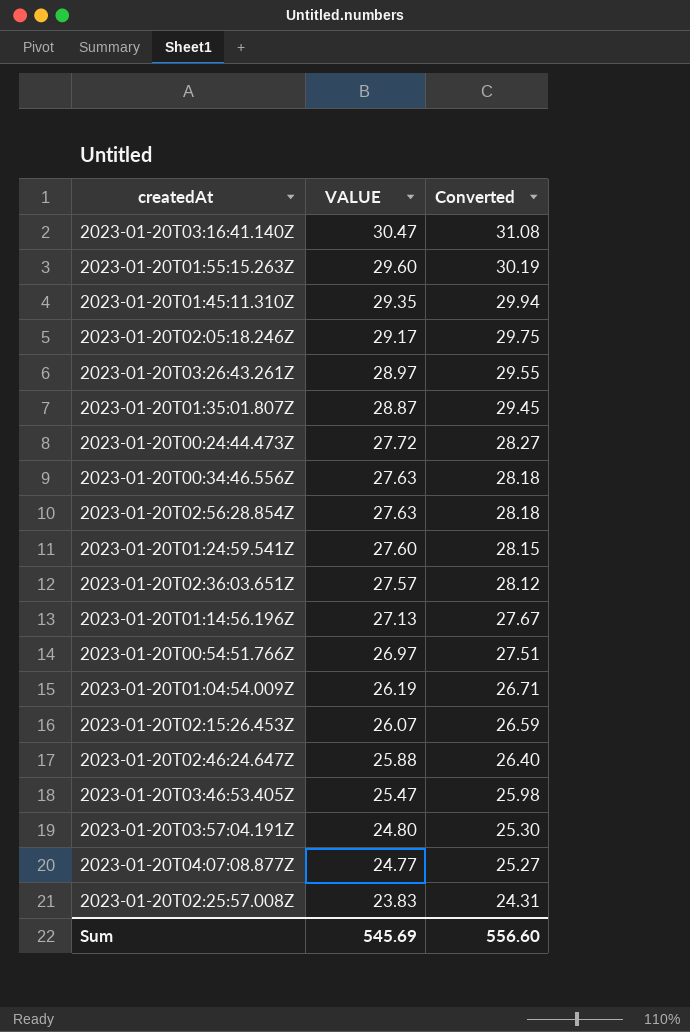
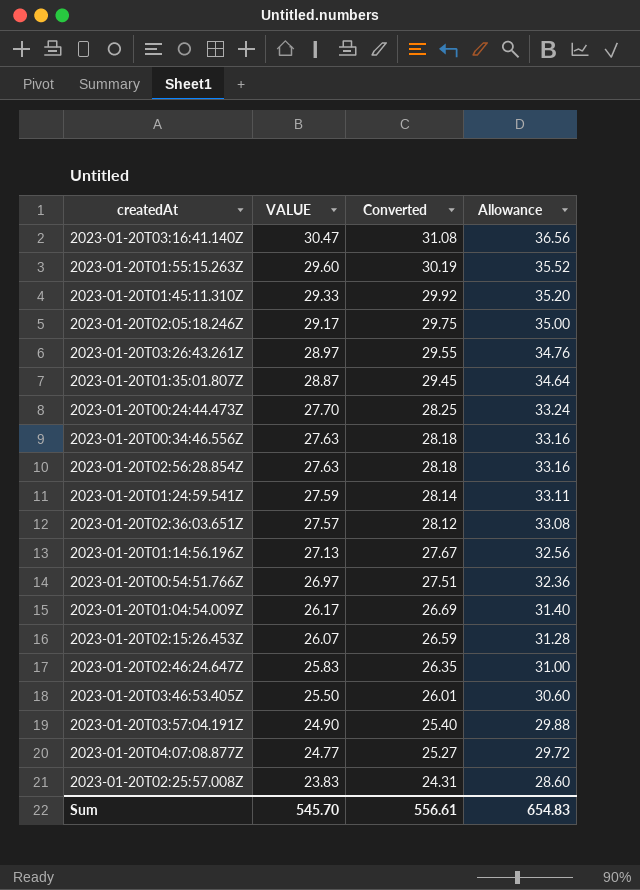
column Allowance | formula: none -> [VALUE] * 1.2
2023-01-20T01:45:11.310Z | VALUE: 29.35 -> 29.33
2023-01-20T01:45:11.310Z | Converted: 29.94 -> 29.92
2023-01-20T00:24:44.473Z | VALUE: 27.72 -> 27.70
2023-01-20T00:24:44.473Z | Converted: 28.27 -> 28.25
2023-01-20T01:24:59.541Z | VALUE: 27.60 -> 27.59
2023-01-20T01:24:59.541Z | Converted: 28.15 -> 28.14
2023-01-20T01:04:54.009Z | VALUE: 26.19 -> 26.17
2023-01-20T01:04:54.009Z | Converted: 26.71 -> 26.69
2023-01-20T02:46:24.647Z | VALUE: 25.88 -> 25.83
2023-01-20T02:46:24.647Z | Converted: 26.40 -> 26.35
2023-01-20T03:46:53.405Z | VALUE: 25.47 -> 25.50
2023-01-20T03:46:53.405Z | Converted: 25.98 -> 26.01
2023-01-20T03:57:04.191Z | VALUE: 24.80 -> 24.90
2023-01-20T03:57:04.191Z | Converted: 25.30 -> 25.40
Sum | VALUE: 545.69 -> 545.70
Sum | Converted: 556.60 -> 556.61

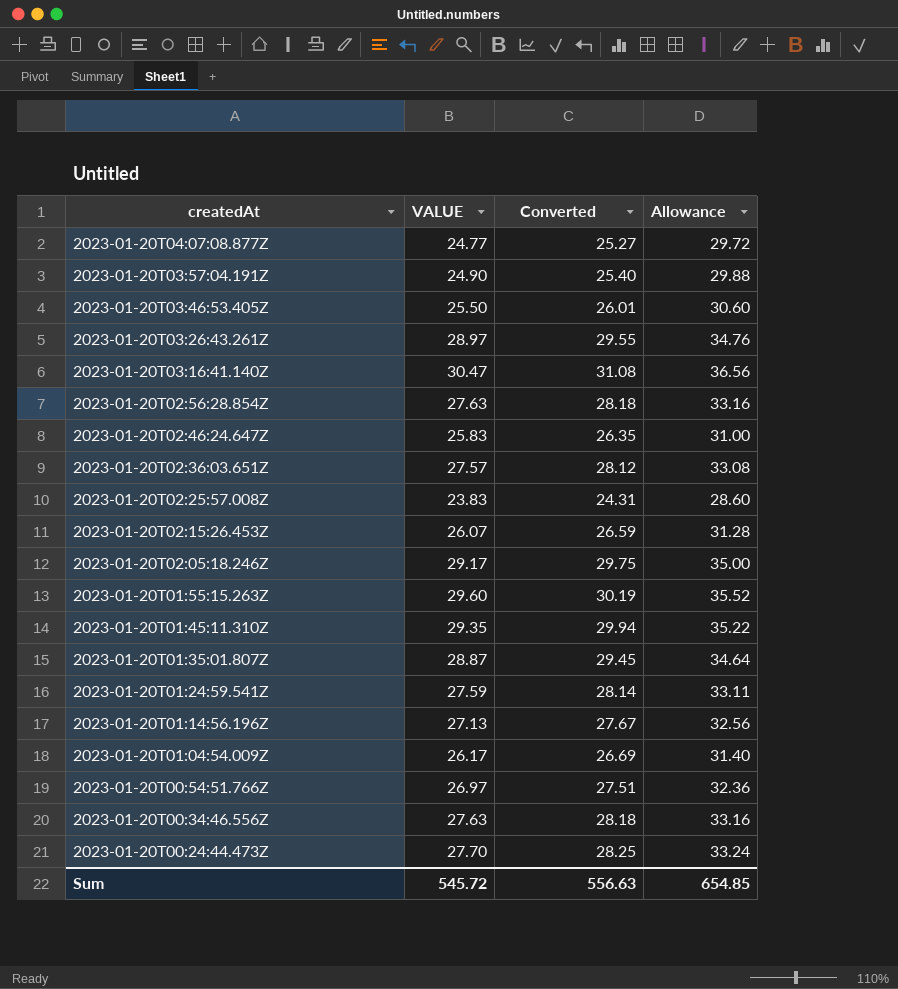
row order: VALUE descending -> createdAt descending
2023-01-20T01:45:11.310Z | VALUE: 29.33 -> 29.35
2023-01-20T01:45:11.310Z | Converted: 29.92 -> 29.94
2023-01-20T01:45:11.310Z | Allowance: 35.20 -> 35.22
Sum | VALUE: 545.70 -> 545.72
Sum | Converted: 556.61 -> 556.63
Sum | Allowance: 654.83 -> 654.85

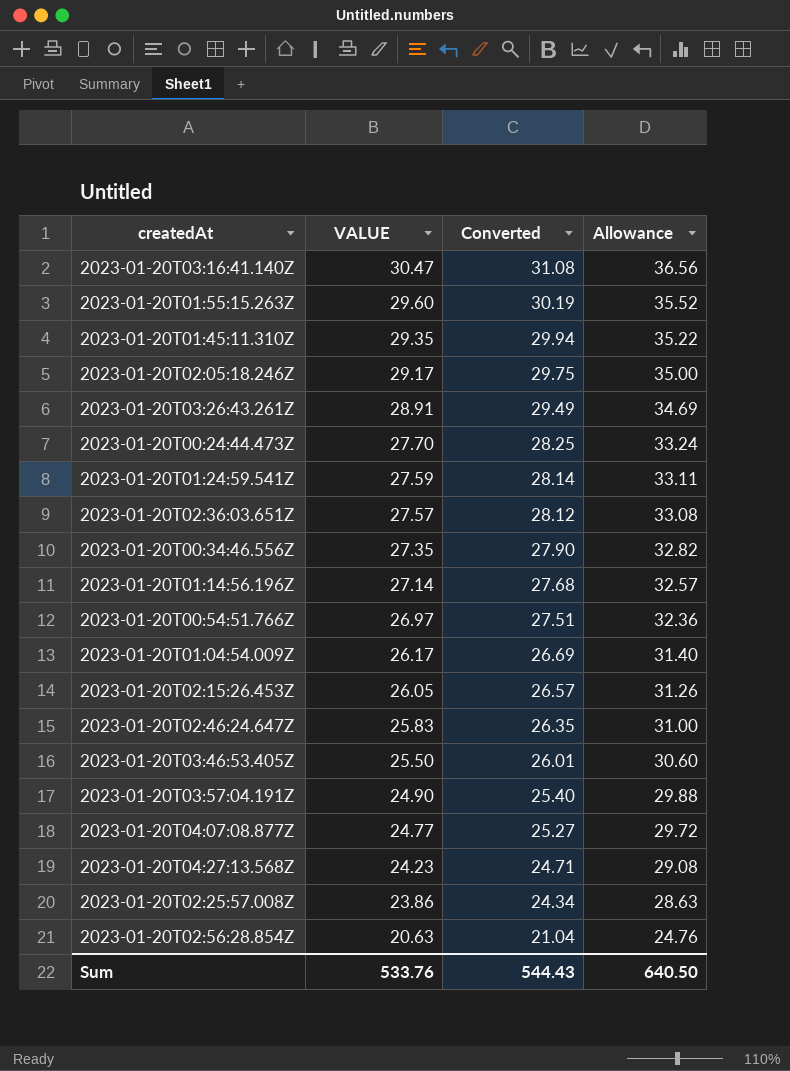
row order: createdAt descending -> VALUE descending
row 2023-01-20T01:35:01.807Z: 28.87 | 29.45 | 34.64 -> none
2023-01-20T03:26:43.261Z | VALUE: 28.97 -> 28.91
2023-01-20T03:26:43.261Z | Converted: 29.55 -> 29.49
2023-01-20T03:26:43.261Z | Allowance: 34.76 -> 34.69
2023-01-20T00:34:46.556Z | VALUE: 27.63 -> 27.35
2023-01-20T00:34:46.556Z | Converted: 28.18 -> 27.90
2023-01-20T00:34:46.556Z | Allowance: 33.16 -> 32.82
2023-01-20T01:14:56.196Z | VALUE: 27.13 -> 27.14
2023-01-20T01:14:56.196Z | Converted: 27.67 -> 27.68
2023-01-20T01:14:56.196Z | Allowance: 32.56 -> 32.57
2023-01-20T02:15:26.453Z | VALUE: 26.07 -> 26.05
2023-01-20T02:15:26.453Z | Converted: 26.59 -> 26.57
2023-01-20T02:15:26.453Z | Allowance: 31.28 -> 31.26
row 2023-01-20T04:27:13.568Z: none -> 24.23 | 24.71 | 29.08
2023-01-20T02:25:57.008Z | VALUE: 23.83 -> 23.86
2023-01-20T02:25:57.008Z | Converted: 24.31 -> 24.34
2023-01-20T02:25:57.008Z | Allowance: 28.60 -> 28.63
2023-01-20T02:56:28.854Z | VALUE: 27.63 -> 20.63
2023-01-20T02:56:28.854Z | Converted: 28.18 -> 21.04
2023-01-20T02:56:28.854Z | Allowance: 33.16 -> 24.76
Sum | VALUE: 545.72 -> 533.76
Sum | Converted: 556.63 -> 544.43
Sum | Allowance: 654.85 -> 640.50

